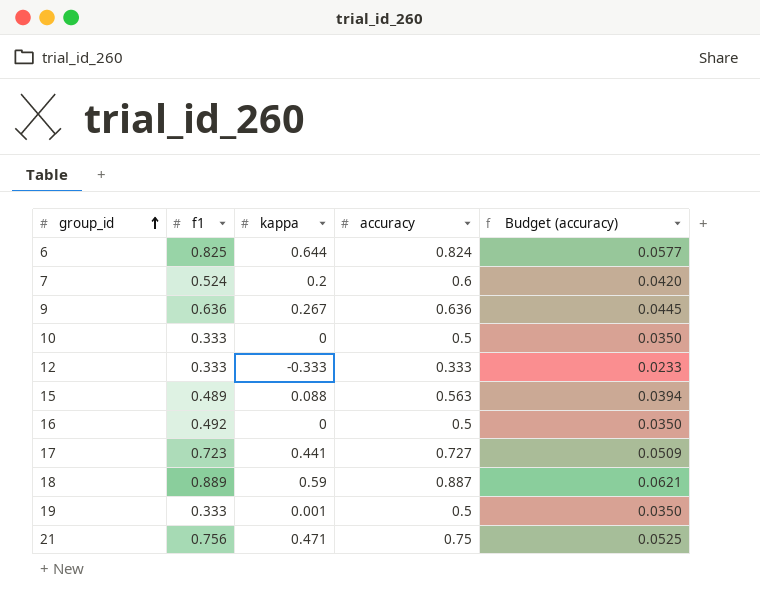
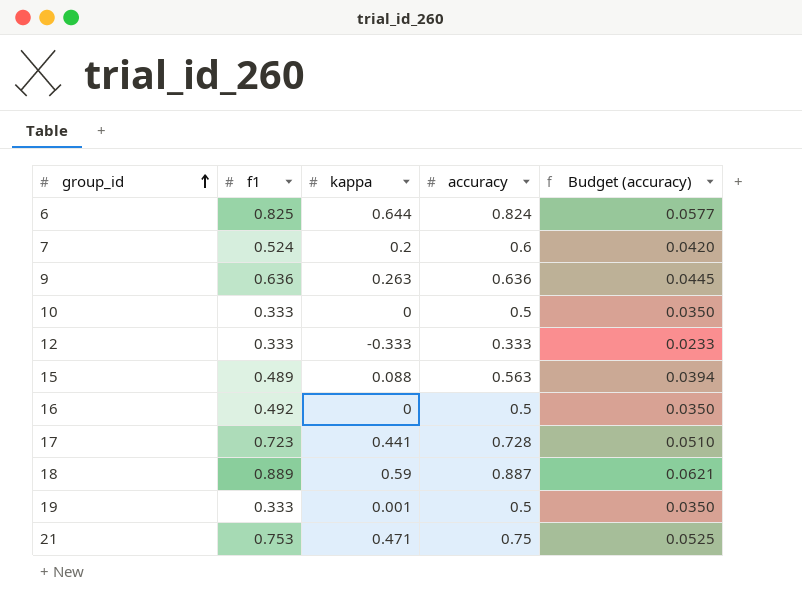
9 | kappa: 0.267 -> 0.263
17 | accuracy: 0.727 -> 0.728
17 | Budget (accuracy): 0.0509 -> 0.0510
21 | f1: 0.756 -> 0.753

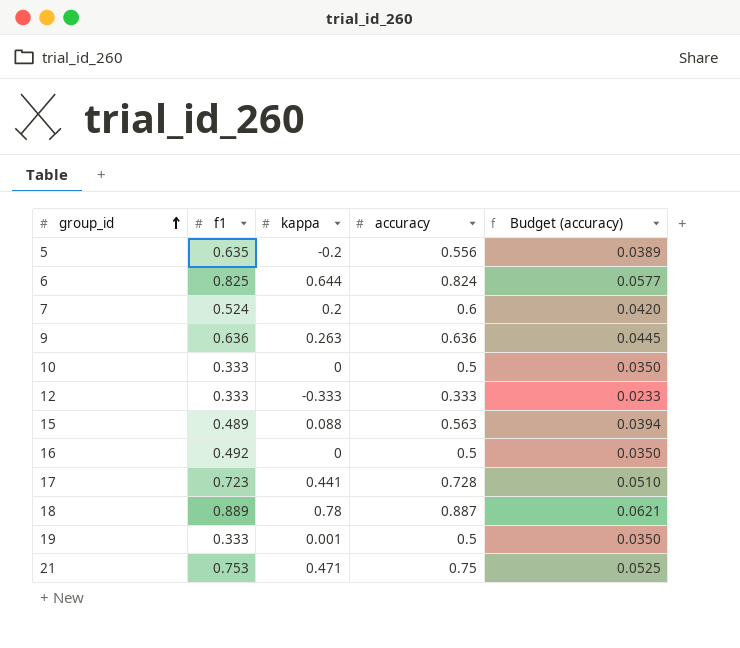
row 5: none -> 0.635 | -0.2 | 0.556 | 0.0389
18 | kappa: 0.59 -> 0.78

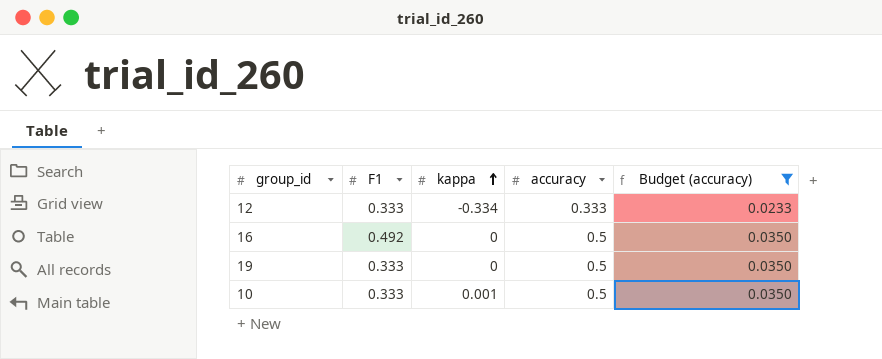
filter: none -> Budget (accuracy) <= 0.0350
row order: group_id ascending -> kappa ascending
column name: f1 -> F1
12 | kappa: -0.333 -> -0.334
19 | kappa: 0.001 -> 0
10 | kappa: 0 -> 0.001

